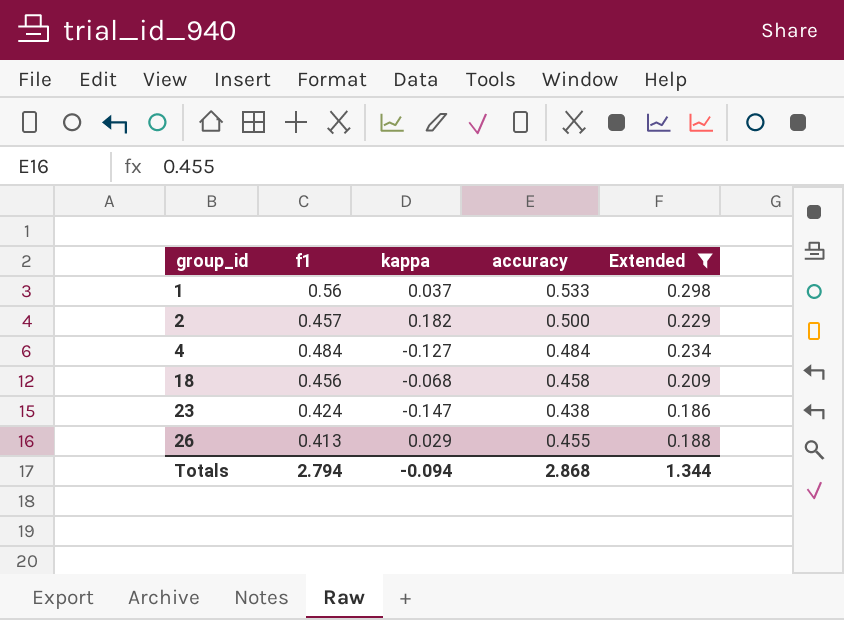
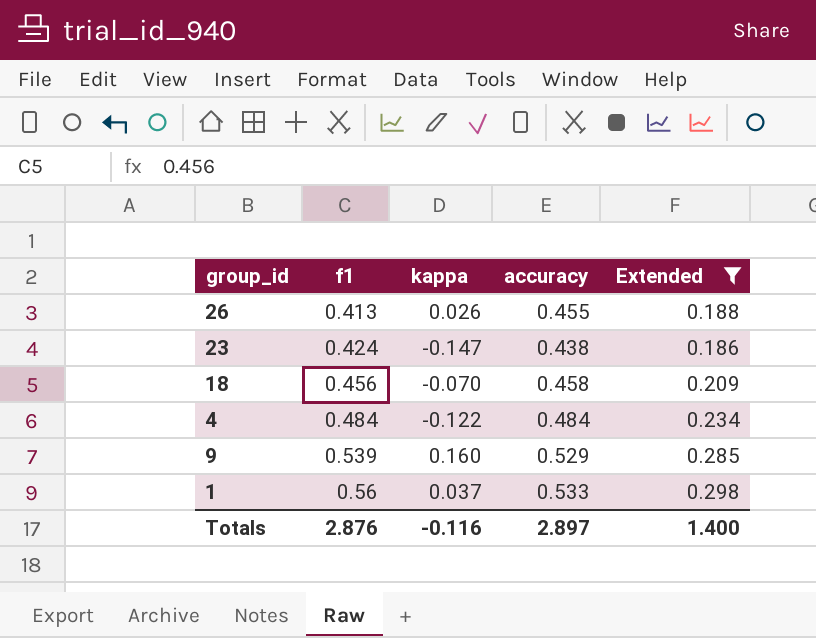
row order: group_id ascending -> f1 ascending
row 2: 0.457 | 0.182 | 0.500 | 0.229 -> none
26 | kappa: 0.029 -> 0.026
18 | kappa: -0.068 -> -0.070
4 | kappa: -0.127 -> -0.122
row 9: none -> 0.539 | 0.160 | 0.529 | 0.285
Totals | f1: 2.794 -> 2.876
Totals | kappa: -0.094 -> -0.116
Totals | accuracy: 2.868 -> 2.897
Totals | Extended: 1.344 -> 1.400

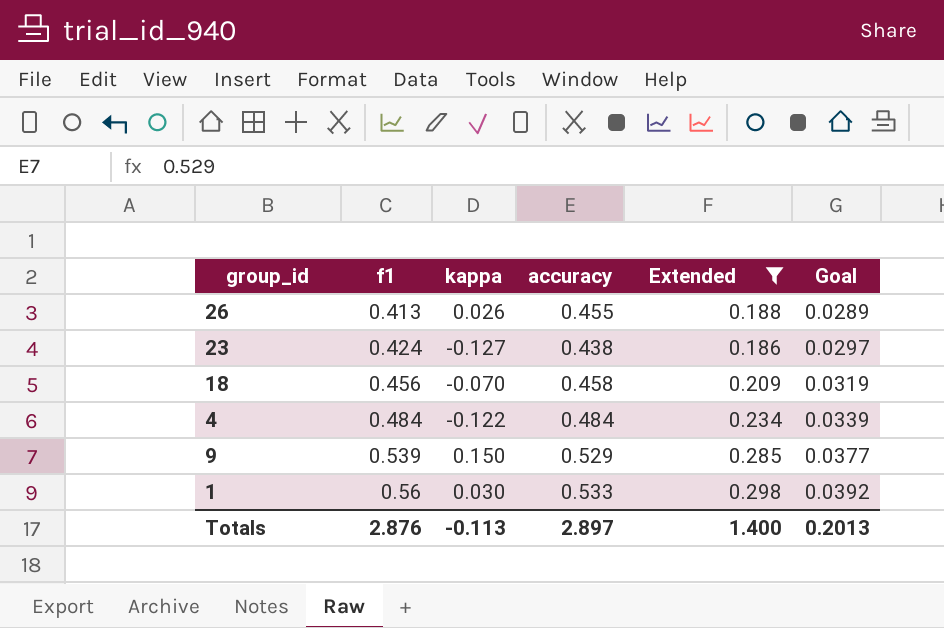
column Goal | formula: none -> [f1] * 0.07
23 | kappa: -0.147 -> -0.127
9 | kappa: 0.160 -> 0.150
1 | kappa: 0.037 -> 0.030
Totals | kappa: -0.116 -> -0.113

